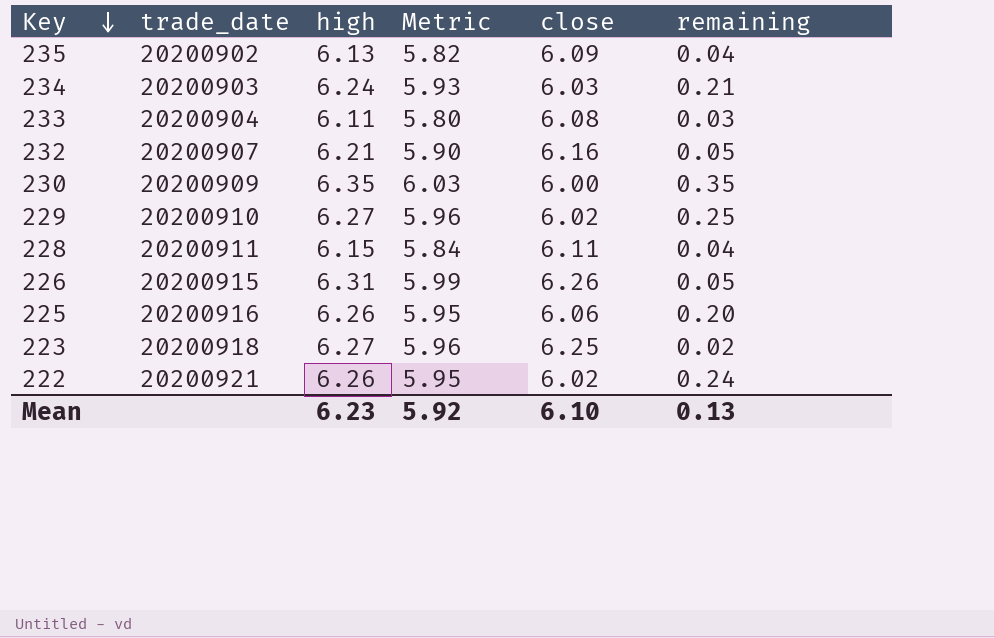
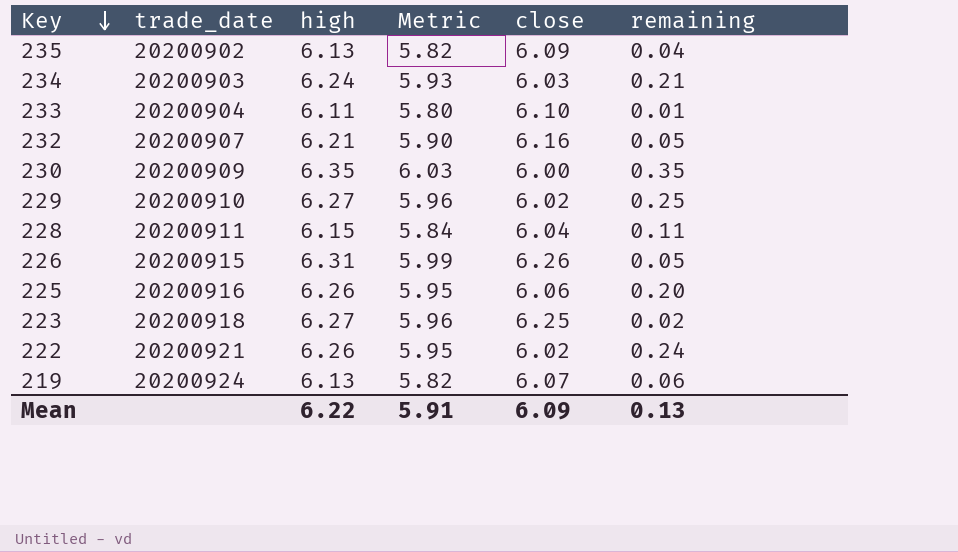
233 | close: 6.08 -> 6.10
233 | remaining: 0.03 -> 0.01
228 | close: 6.11 -> 6.04
228 | remaining: 0.04 -> 0.11
row 219: none -> 20200924 | 6.13 | 5.82 | 6.07 | 0.06
Mean | high: 6.23 -> 6.22
Mean | Metric: 5.92 -> 5.91
Mean | close: 6.10 -> 6.09

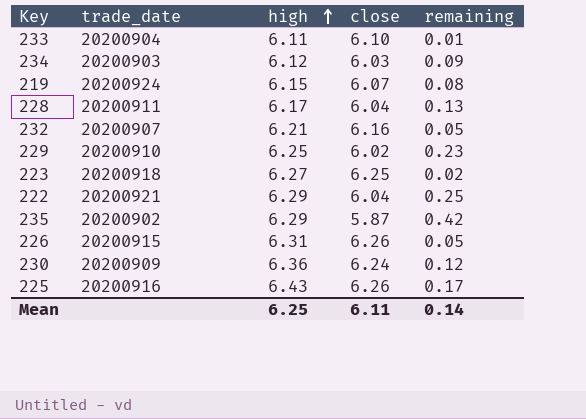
row order: Key descending -> high ascending
column Metric | formula: [high] * 0.95 -> none
234 | high: 6.24 -> 6.12
234 | remaining: 0.21 -> 0.09
219 | high: 6.13 -> 6.15
219 | remaining: 0.06 -> 0.08
228 | high: 6.15 -> 6.17
228 | remaining: 0.11 -> 0.13
229 | high: 6.27 -> 6.25
229 | remaining: 0.25 -> 0.23
222 | high: 6.26 -> 6.29
222 | close: 6.02 -> 6.04
222 | remaining: 0.24 -> 0.25
235 | high: 6.13 -> 6.29
235 | close: 6.09 -> 5.87
235 | remaining: 0.04 -> 0.42
230 | high: 6.35 -> 6.36
230 | close: 6.00 -> 6.24
230 | remaining: 0.35 -> 0.12
225 | high: 6.26 -> 6.43
225 | close: 6.06 -> 6.26
225 | remaining: 0.20 -> 0.17
Mean | high: 6.22 -> 6.25
Mean | close: 6.09 -> 6.11
Mean | remaining: 0.13 -> 0.14

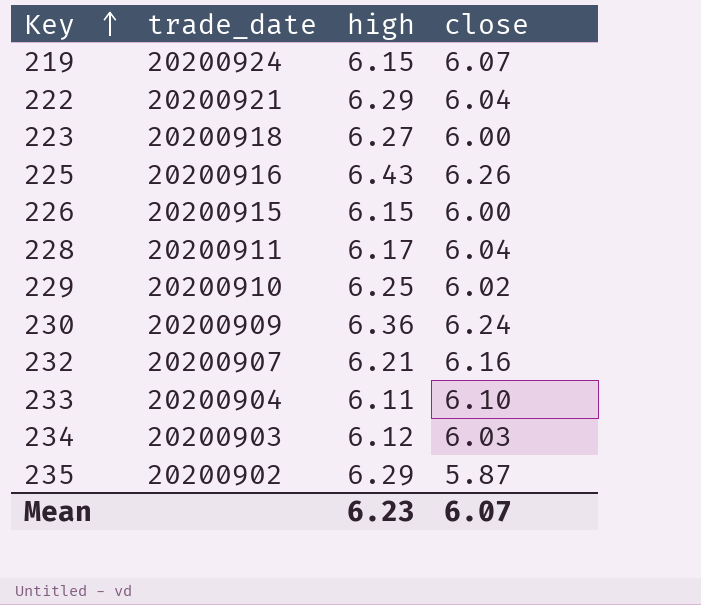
row order: high ascending -> Key ascending
column remaining | formula: [high] - [close] -> none
223 | close: 6.25 -> 6.00
226 | high: 6.31 -> 6.15
226 | close: 6.26 -> 6.00
Mean | high: 6.25 -> 6.23
Mean | close: 6.11 -> 6.07

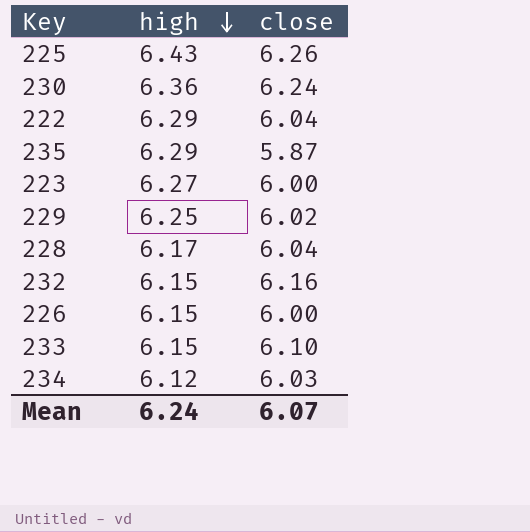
row order: Key ascending -> high descending
column trade_date | position: 2 -> none
row 219: 20200924 | 6.15 | 6.07 -> none
232 | high: 6.21 -> 6.15
233 | high: 6.11 -> 6.15
Mean | high: 6.23 -> 6.24

